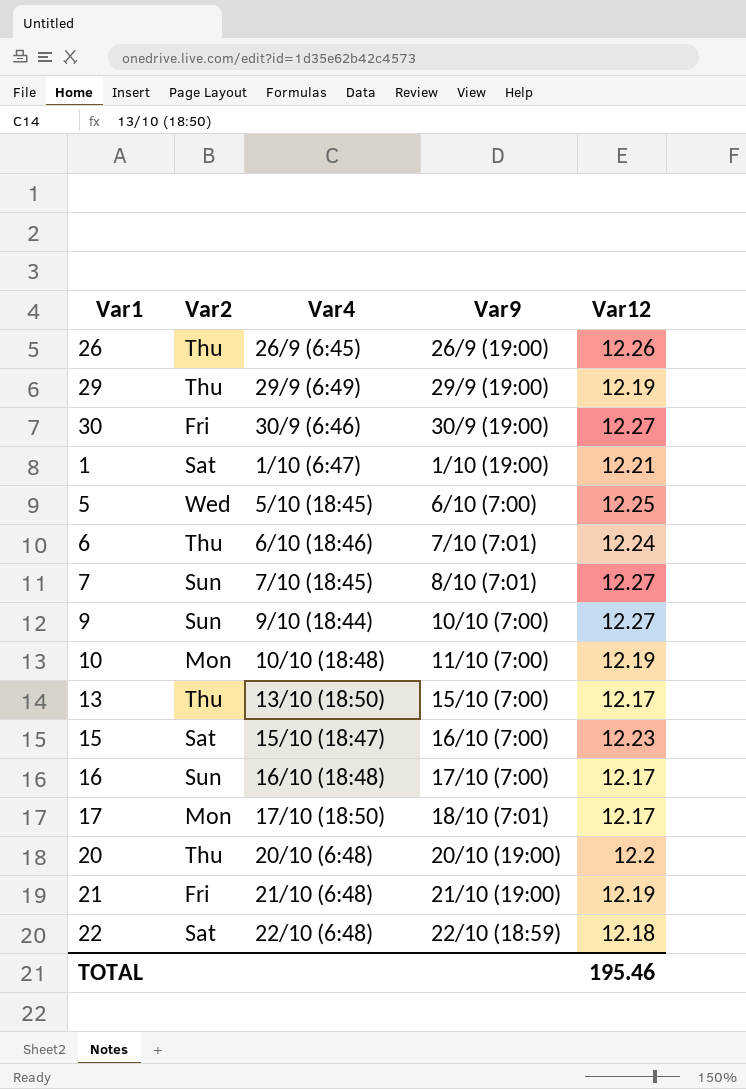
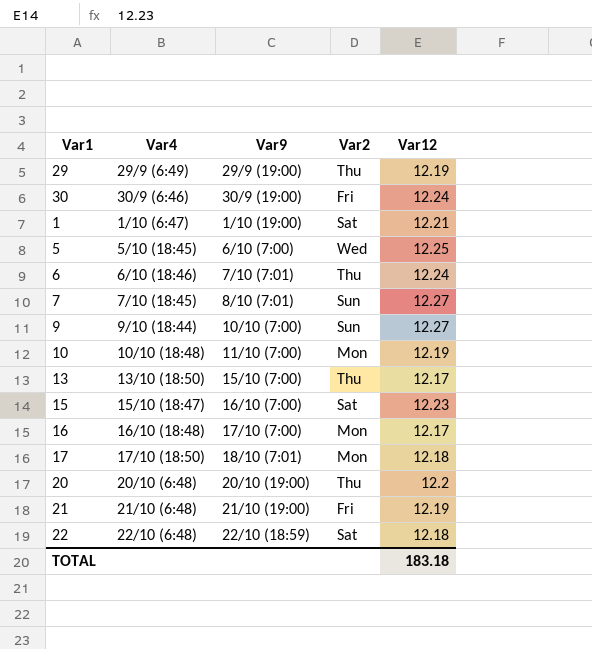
column Var2 | position: 2 -> 4
row 26: Thu | 26/9 (6:45) | 26/9 (19:00) | 12.26 -> none
30 | Var12: 12.27 -> 12.24
16 | Var2: Sun -> Mon
17 | Var12: 12.17 -> 12.18
TOTAL | Var12: 195.46 -> 183.18

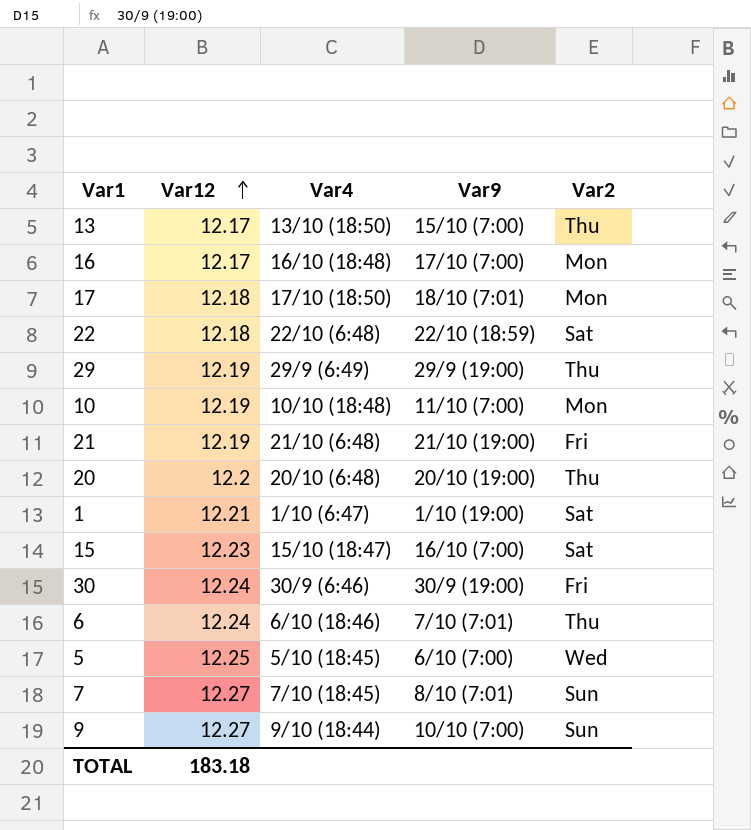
row order: none -> Var12 ascending
column Var12 | position: 5 -> 2

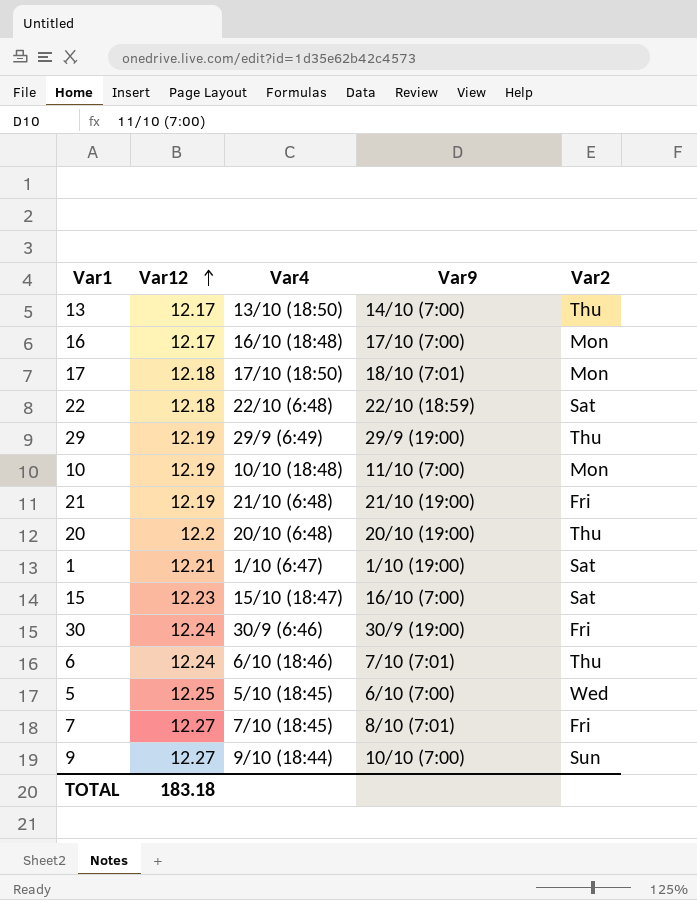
13 | Var9: 15/10 (7:00) -> 14/10 (7:00)
7 | Var2: Sun -> Fri

